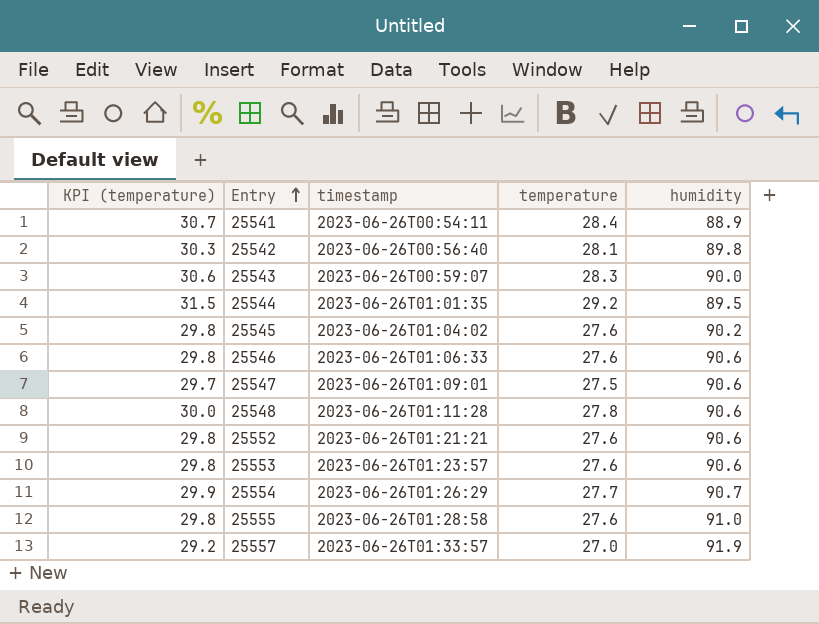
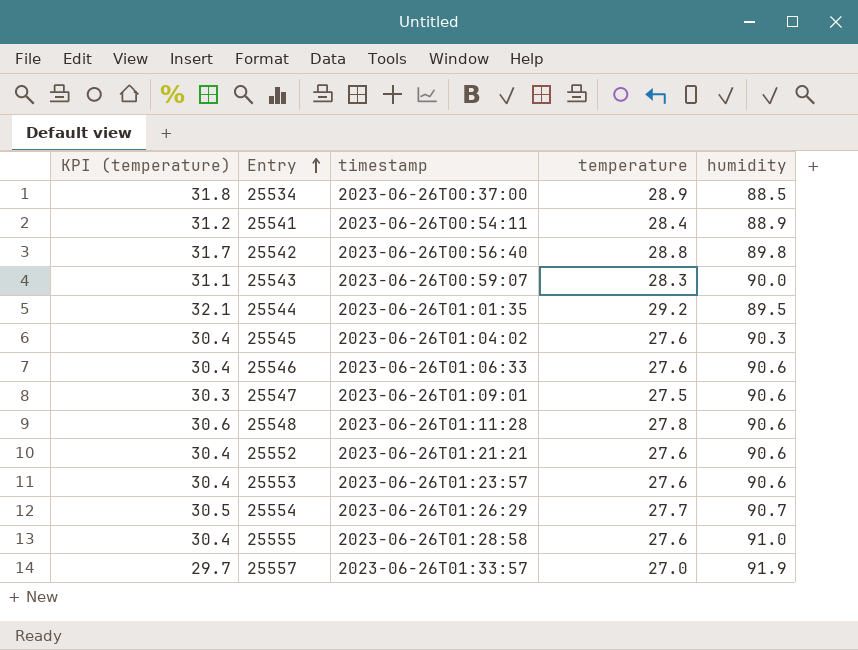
column KPI (temperature) | formula: [temperature] * 1.08 -> [temperature] * 1.1
row 25534: none -> 31.8 | 2023-06-26T00:37:00 | 28.9 | 88.5
25542 | temperature: 28.1 -> 28.8
25545 | humidity: 90.2 -> 90.3

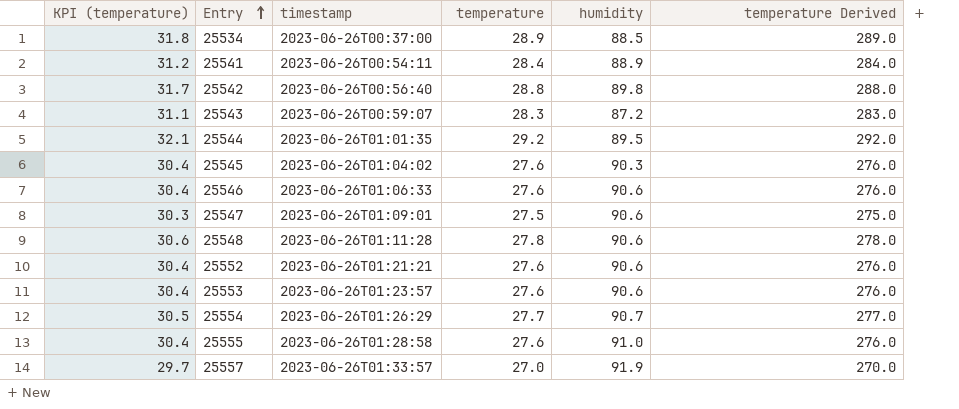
column temperature Derived | formula: none -> [temperature] * 10
25543 | humidity: 90.0 -> 87.2

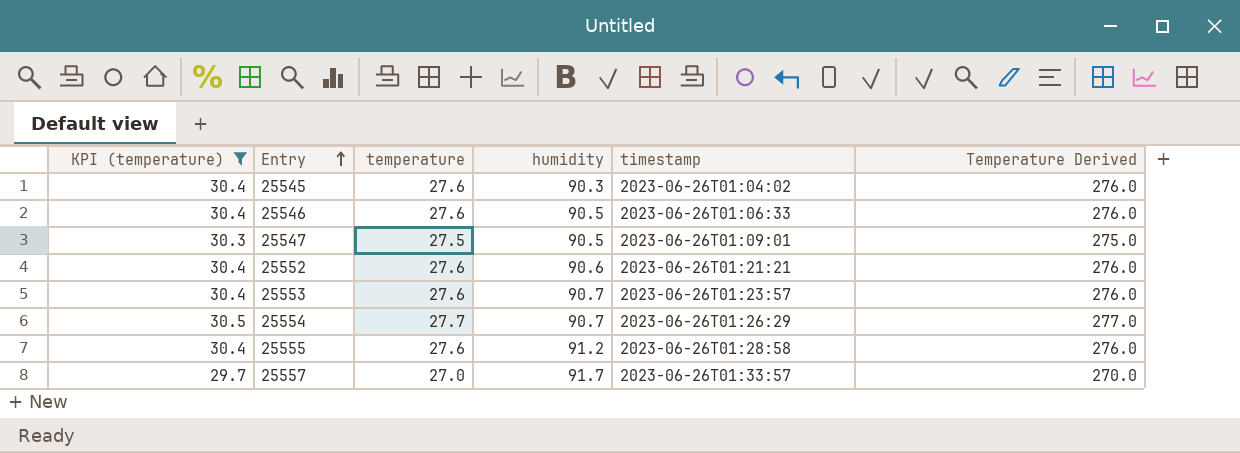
filter: none -> KPI (temperature) <= 30.5
column timestamp | position: 3 -> 5
column name: temperature Derived -> Temperature Derived
25546 | humidity: 90.6 -> 90.5
25547 | humidity: 90.6 -> 90.5
25553 | humidity: 90.6 -> 90.7
25555 | humidity: 91.0 -> 91.2
25557 | humidity: 91.9 -> 91.7

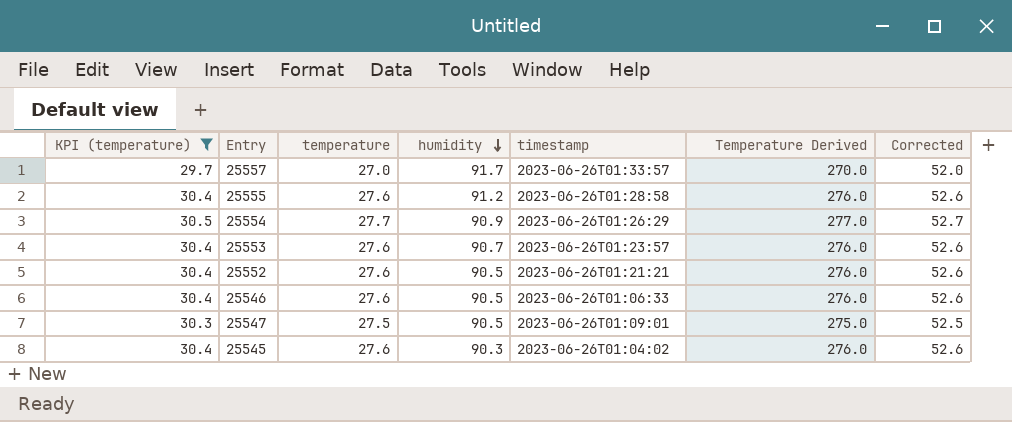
row order: Entry ascending -> humidity descending
column Corrected | formula: none -> [temperature] + 25
25554 | humidity: 90.7 -> 90.9
25552 | humidity: 90.6 -> 90.5

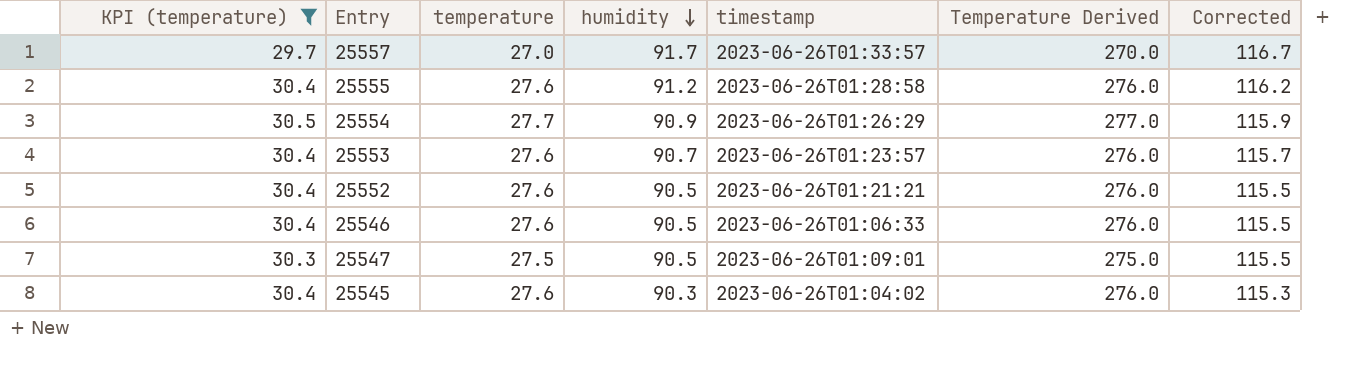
column Corrected | formula: [temperature] + 25 -> [humidity] + 25

